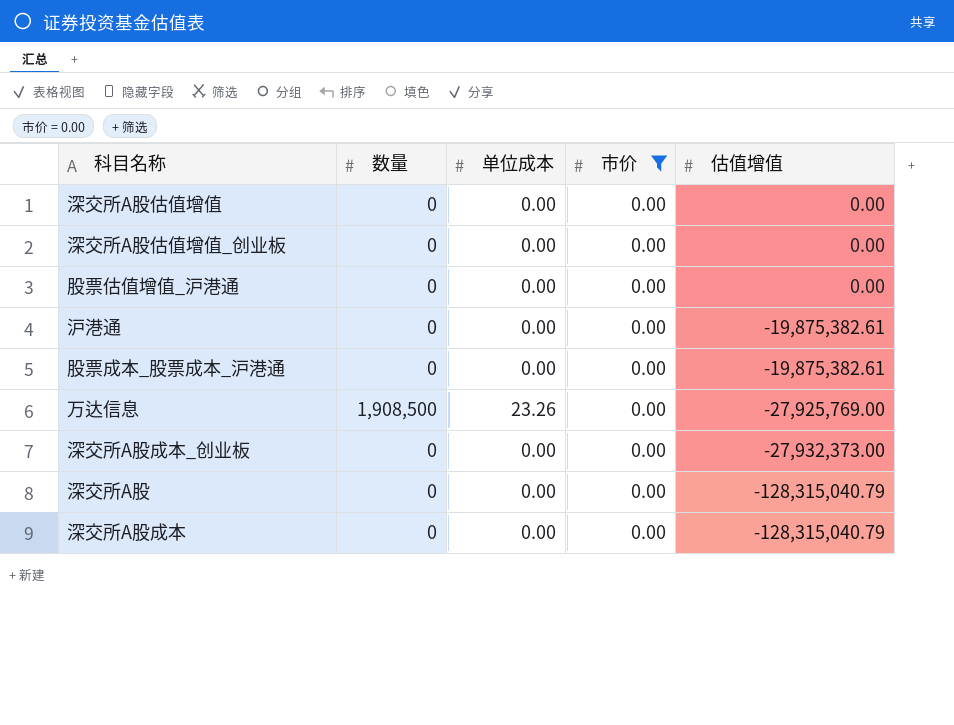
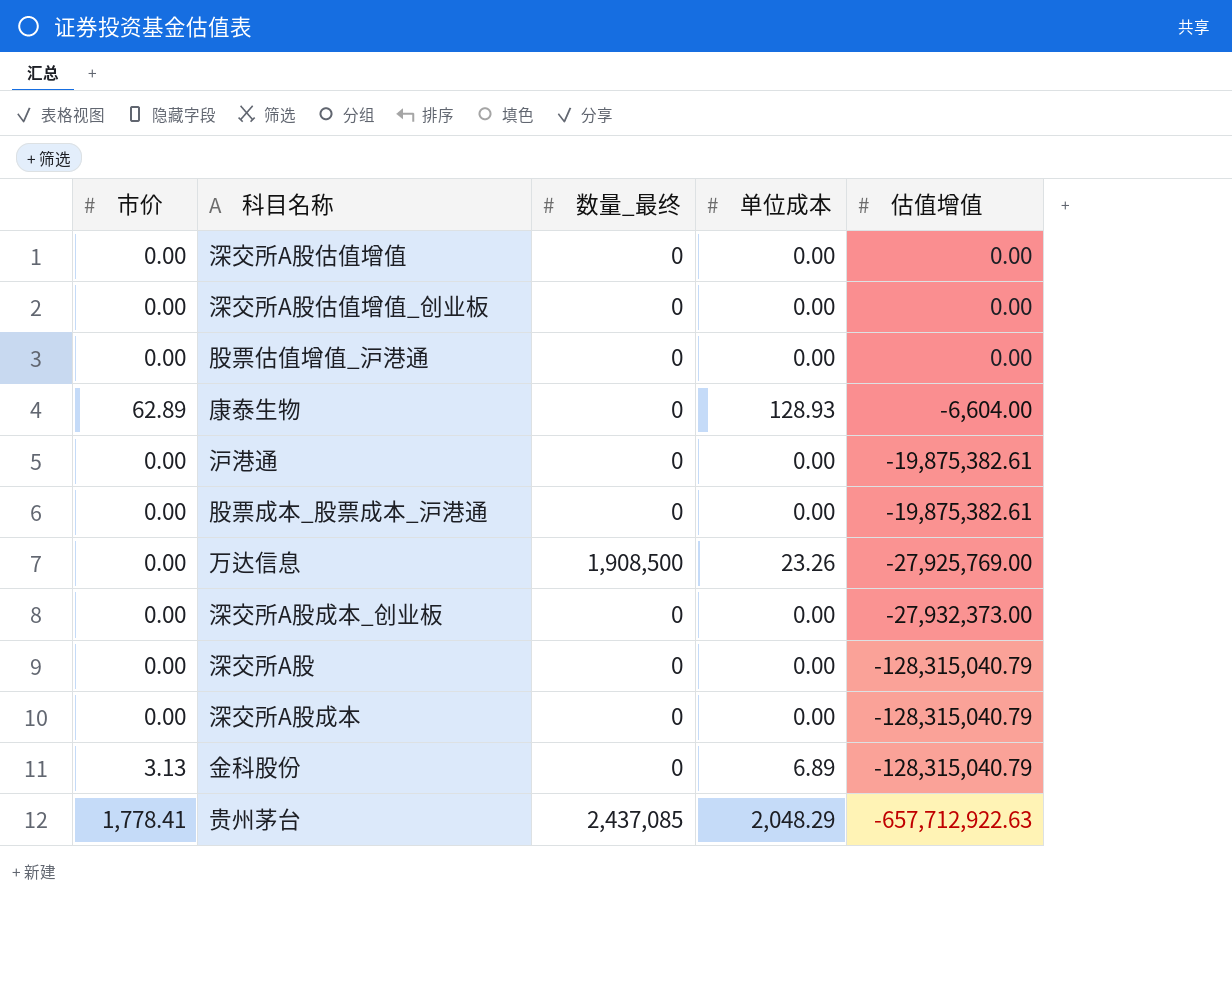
filter: 市价 = 0.00 -> none
column 市价 | position: 4 -> 1
column name: 数量 -> 数量_最终

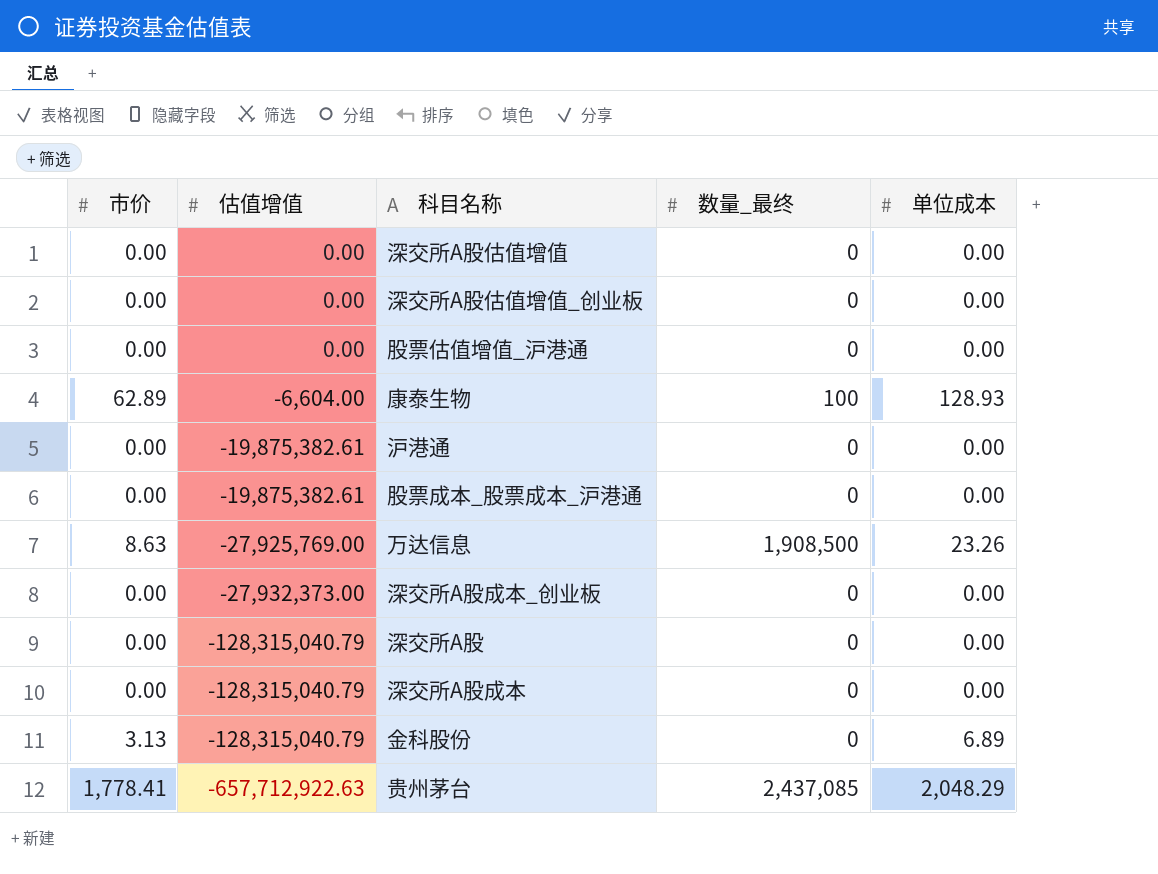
column 估值增值 | position: 5 -> 2
康泰生物 | 数量_最终: 0 -> 100
万达信息 | 市价: 0.00 -> 8.63

